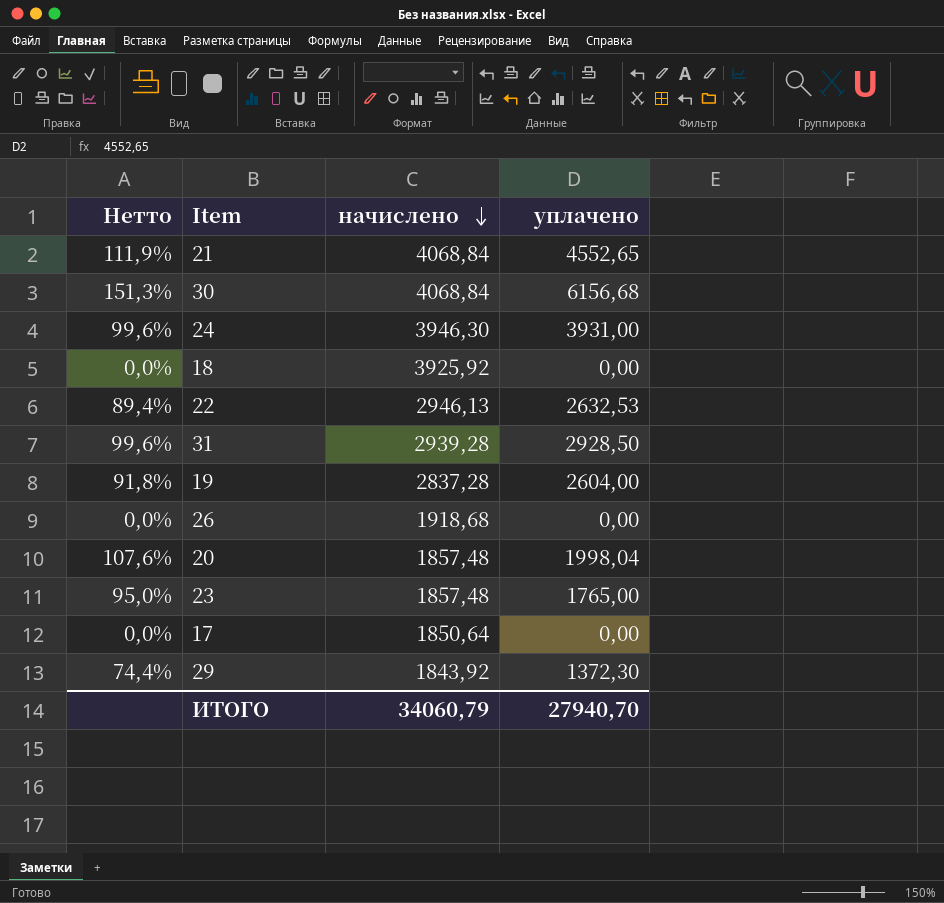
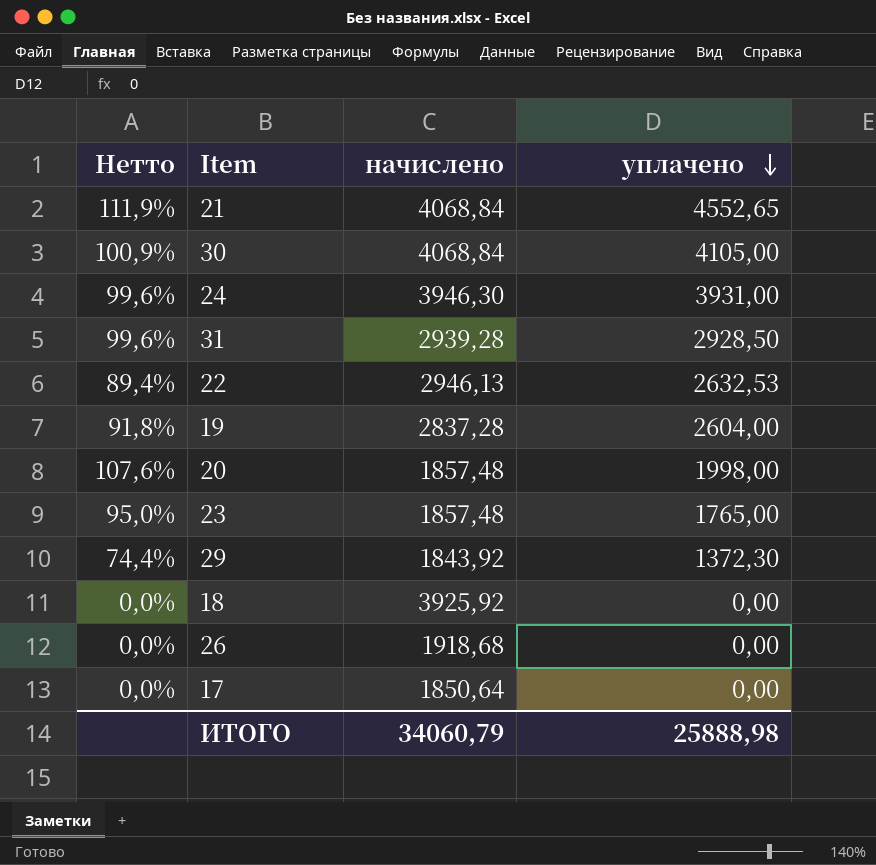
row order: начислено descending -> уплачено descending
30 | Нетто: 151,3% -> 100,9%
30 | уплачено: 6156,68 -> 4105,00
20 | уплачено: 1998,04 -> 1998,00
ИТОГО | уплачено: 27940,70 -> 25888,98

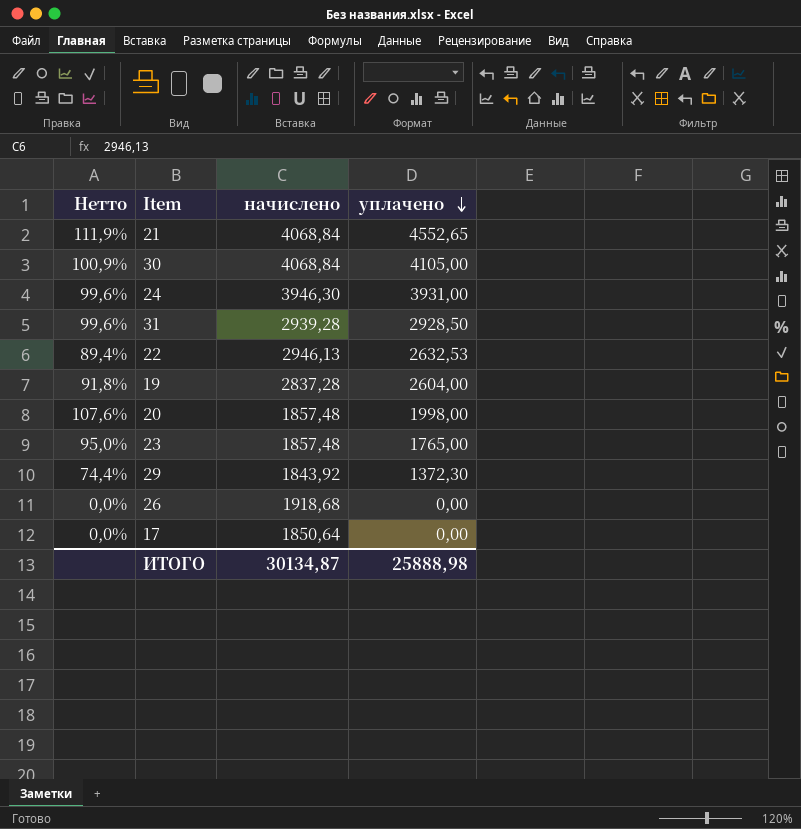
row 18: 0,0% | 3925,92 | 0,00 -> none
ИТОГО | начислено: 34060,79 -> 30134,87

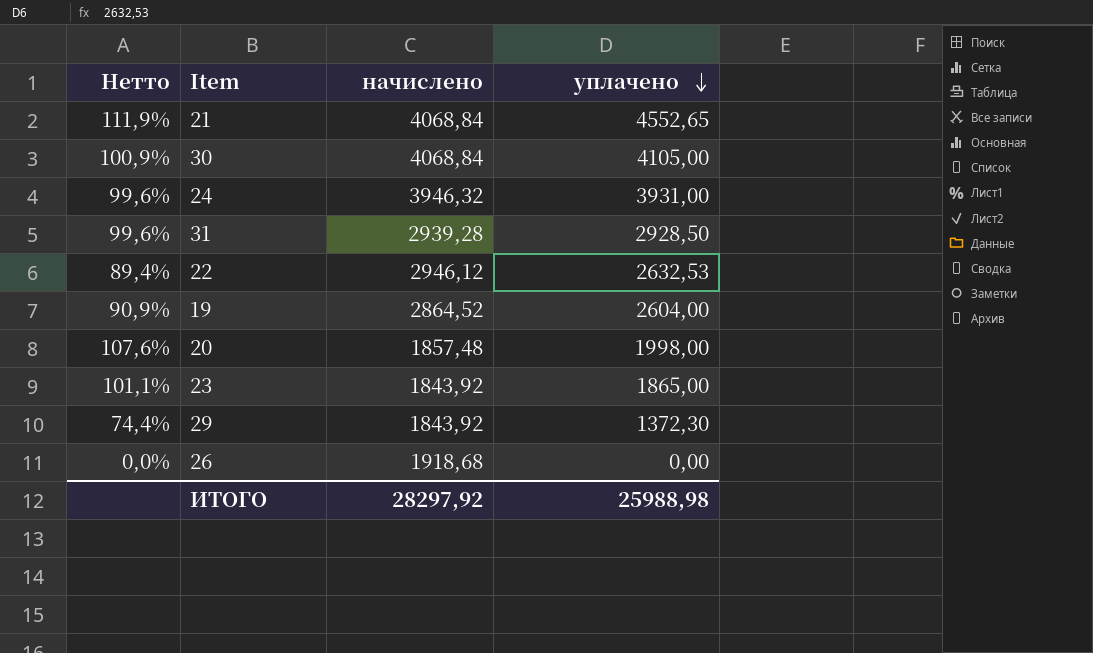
row 17: 0,0% | 1850,64 | 0,00 -> none
24 | начислено: 3946,30 -> 3946,32
22 | начислено: 2946,13 -> 2946,12
19 | Нетто: 91,8% -> 90,9%
19 | начислено: 2837,28 -> 2864,52
23 | Нетто: 95,0% -> 101,1%
23 | начислено: 1857,48 -> 1843,92
23 | уплачено: 1765,00 -> 1865,00
ИТОГО | начислено: 30134,87 -> 28297,92
ИТОГО | уплачено: 25888,98 -> 25988,98

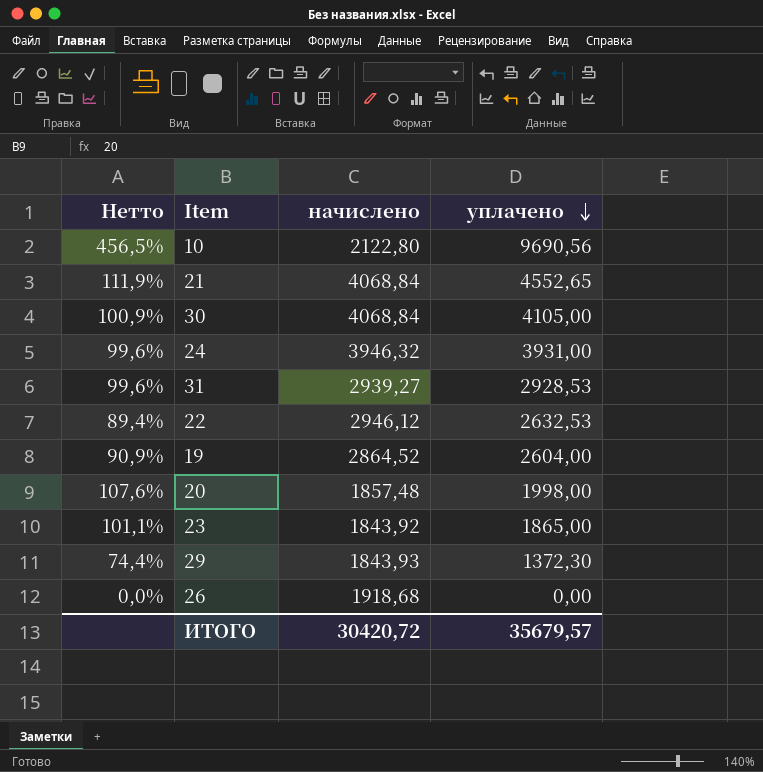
row 10: none -> 456,5% | 2122,80 | 9690,56
31 | начислено: 2939,28 -> 2939,27
31 | уплачено: 2928,50 -> 2928,53
29 | начислено: 1843,92 -> 1843,93
ИТОГО | начислено: 28297,92 -> 30420,72
ИТОГО | уплачено: 25988,98 -> 35679,57

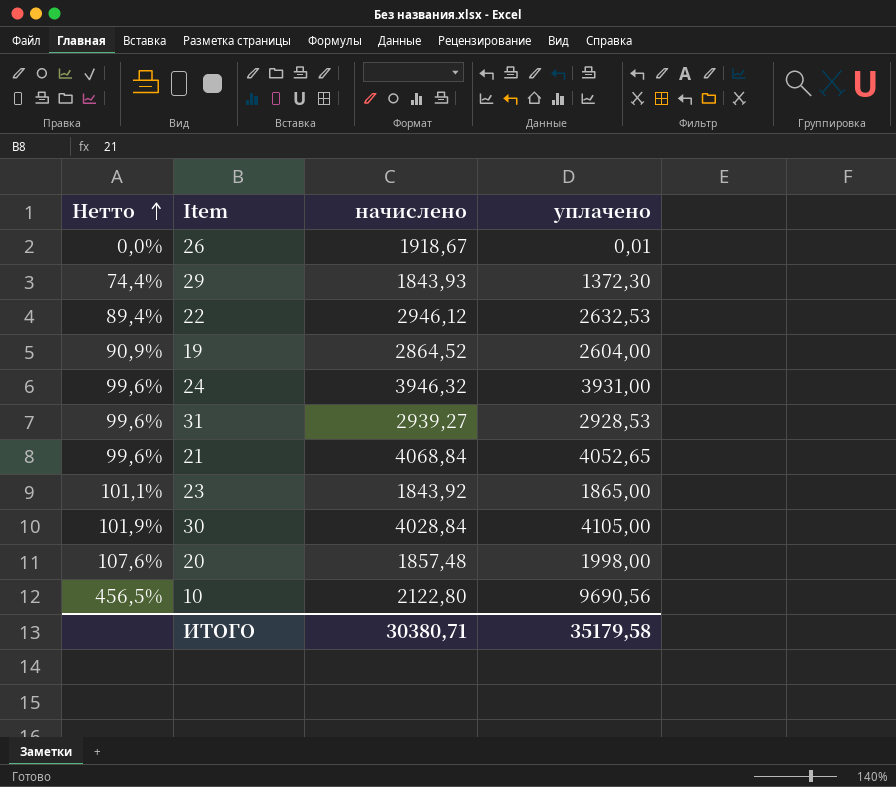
row order: уплачено descending -> Нетто ascending
26 | начислено: 1918,68 -> 1918,67
26 | уплачено: 0,00 -> 0,01
21 | Нетто: 111,9% -> 99,6%
21 | уплачено: 4552,65 -> 4052,65
30 | Нетто: 100,9% -> 101,9%
30 | начислено: 4068,84 -> 4028,84
ИТОГО | начислено: 30420,72 -> 30380,71
ИТОГО | уплачено: 35679,57 -> 35179,58

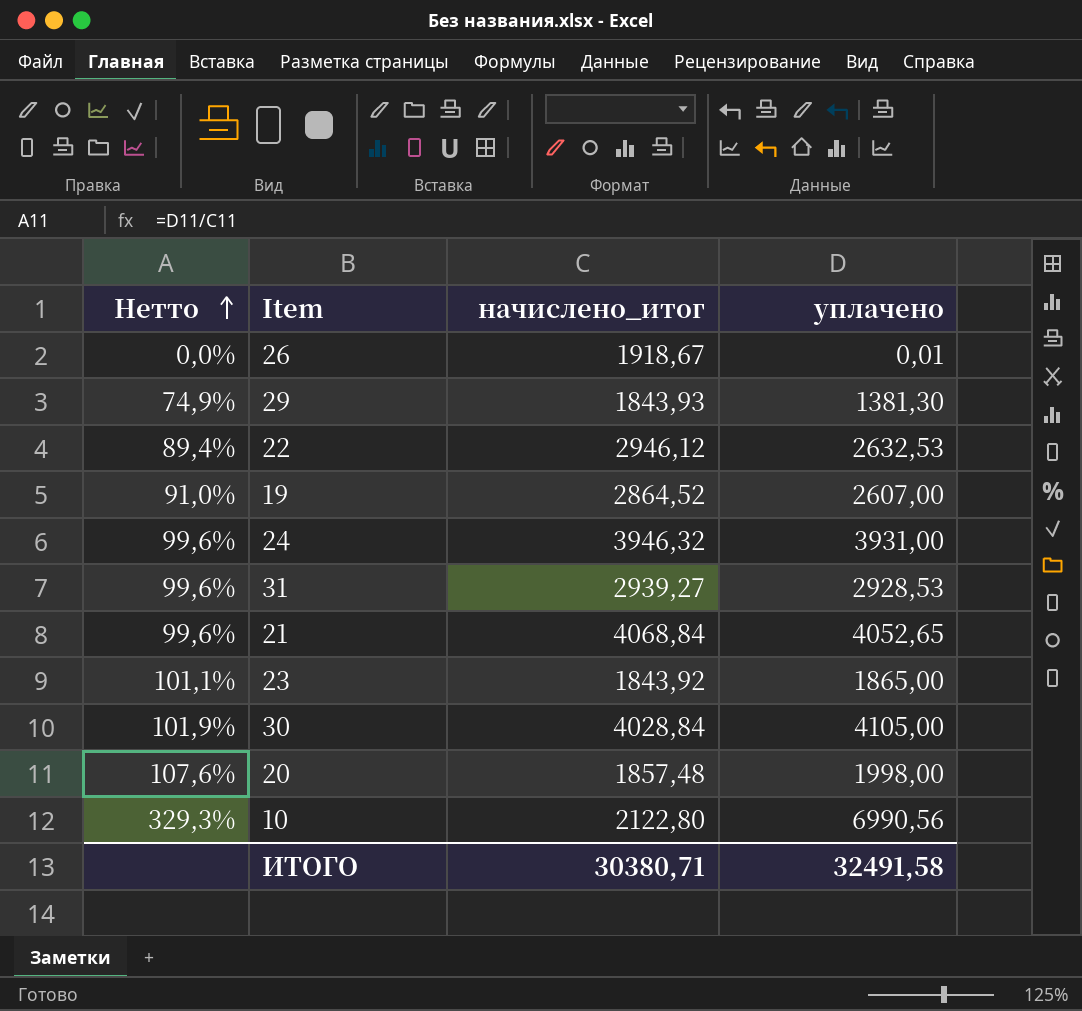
column name: начислено -> начислено_итог
29 | Нетто: 74,4% -> 74,9%
29 | уплачено: 1372,30 -> 1381,30
19 | Нетто: 90,9% -> 91,0%
19 | уплачено: 2604,00 -> 2607,00
10 | Нетто: 456,5% -> 329,3%
10 | уплачено: 9690,56 -> 6990,56
ИТОГО | уплачено: 35179,58 -> 32491,58

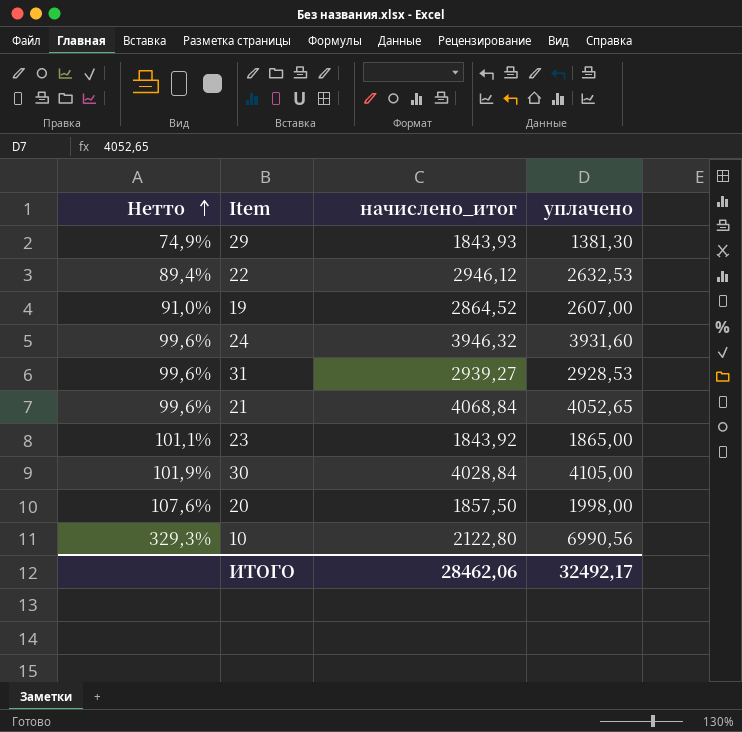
row 26: 0,0% | 1918,67 | 0,01 -> none
24 | уплачено: 3931,00 -> 3931,60
20 | начислено_итог: 1857,48 -> 1857,50
ИТОГО | начислено_итог: 30380,71 -> 28462,06
ИТОГО | уплачено: 32491,58 -> 32492,17

